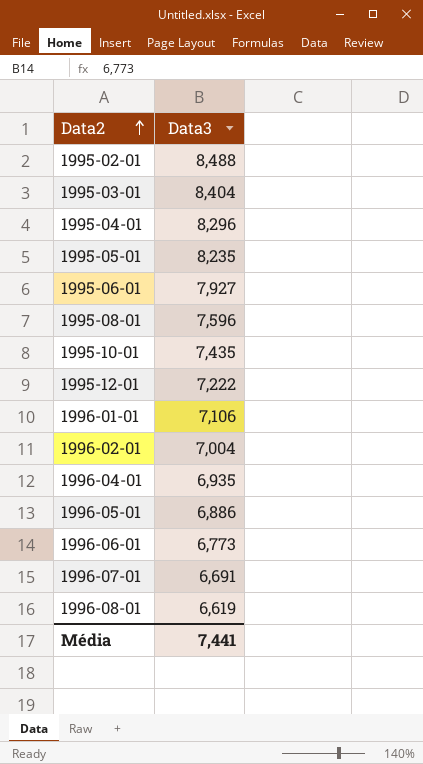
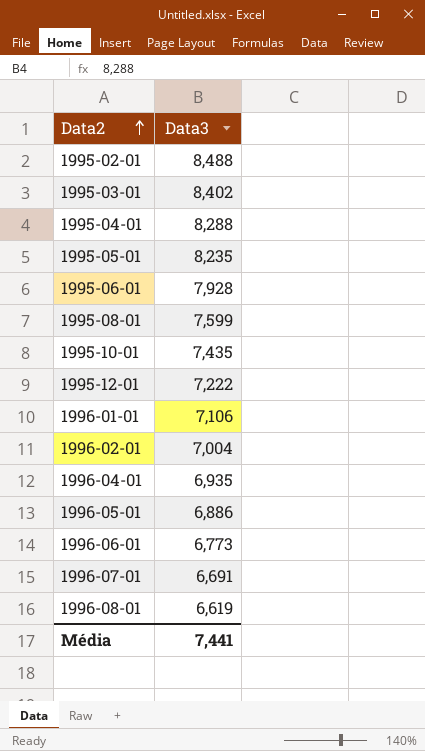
1995-03-01 | Data3: 8,404 -> 8,402
1995-04-01 | Data3: 8,296 -> 8,288
1995-06-01 | Data3: 7,927 -> 7,928
1995-08-01 | Data3: 7,596 -> 7,599

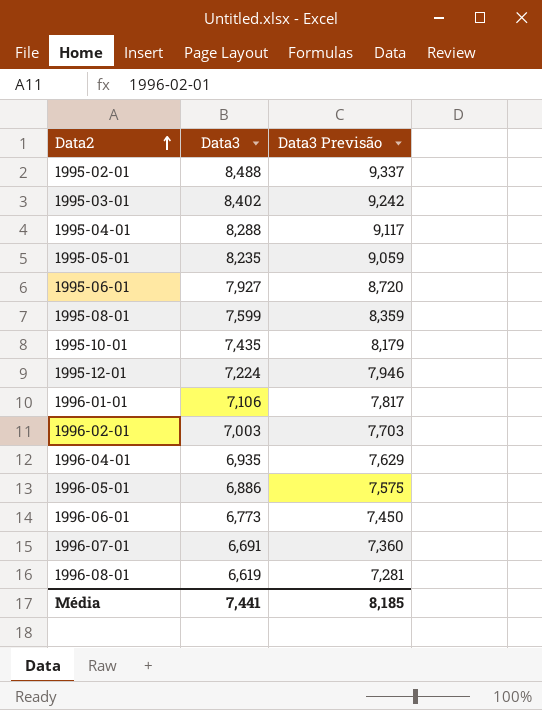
column Data3 Previsão | formula: none -> [Data3] * 1,1
1995-06-01 | Data3: 7,928 -> 7,927
1995-12-01 | Data3: 7,222 -> 7,224
1996-02-01 | Data3: 7,004 -> 7,003

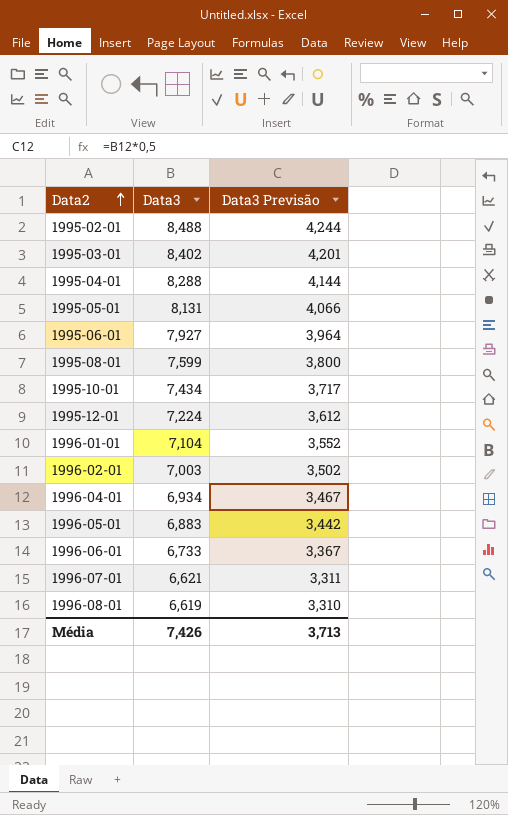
column Data3 Previsão | formula: [Data3] * 1,1 -> [Data3] * 0,5
1995-05-01 | Data3: 8,235 -> 8,131
1995-10-01 | Data3: 7,435 -> 7,434
1996-01-01 | Data3: 7,106 -> 7,104
1996-04-01 | Data3: 6,935 -> 6,934
1996-05-01 | Data3: 6,886 -> 6,883
1996-06-01 | Data3: 6,773 -> 6,733
1996-07-01 | Data3: 6,691 -> 6,621
Média | Data3: 7,441 -> 7,426
Média | Data3 Previsão: 8,185 -> 3,713

